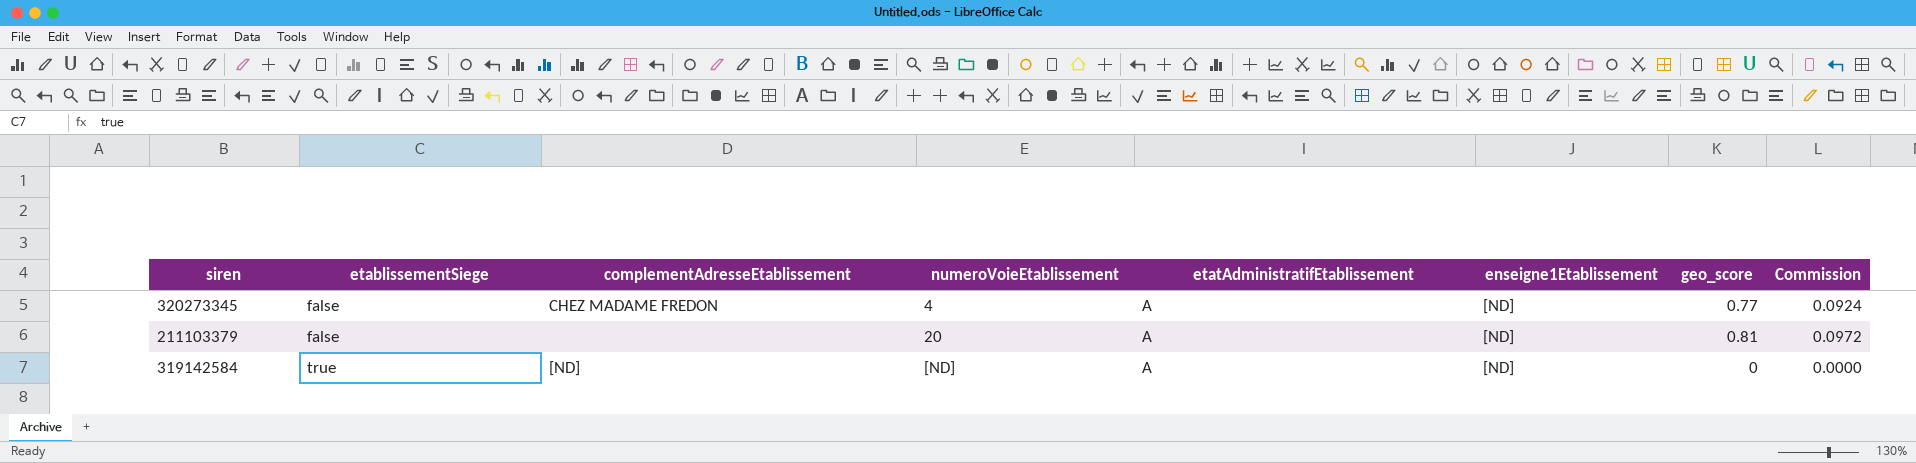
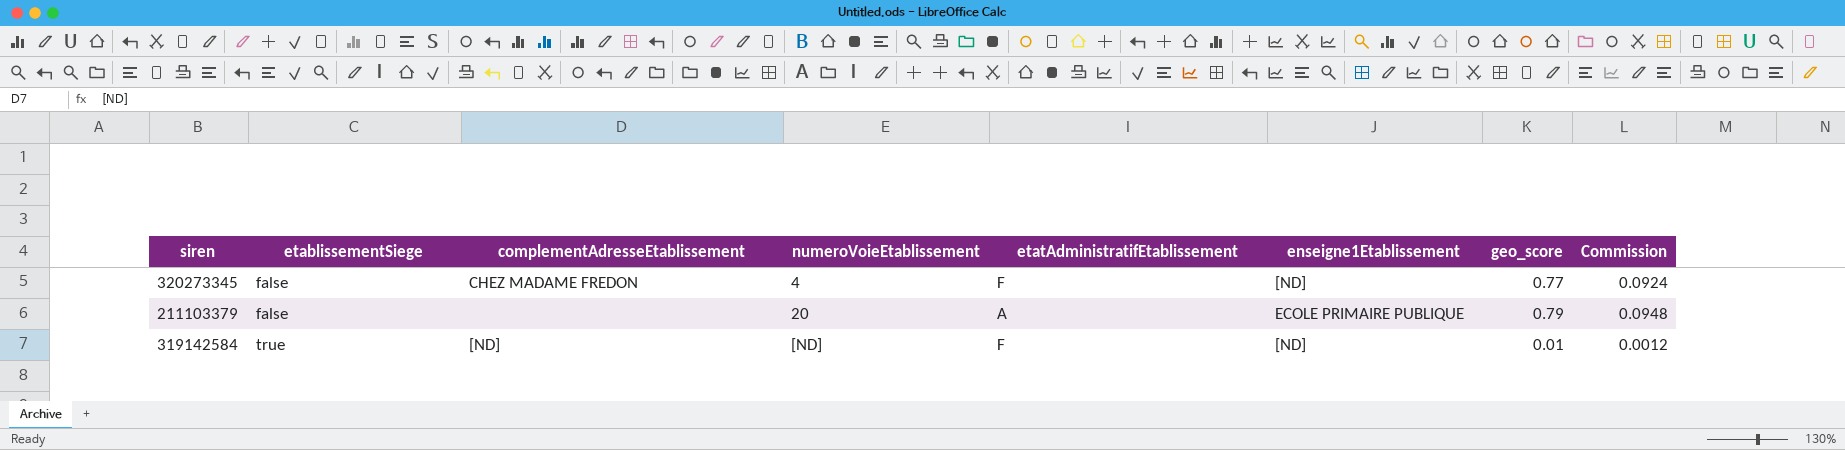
320273345 | etatAdministratifEtablissement: A -> F
211103379 | enseigne1Etablissement: [ND] -> ECOLE PRIMAIRE PUBLIQUE
211103379 | geo_score: 0.81 -> 0.79
211103379 | Commission: 0.0972 -> 0.0948
319142584 | etatAdministratifEtablissement: A -> F
319142584 | geo_score: 0 -> 0.01
319142584 | Commission: 0.0000 -> 0.0012

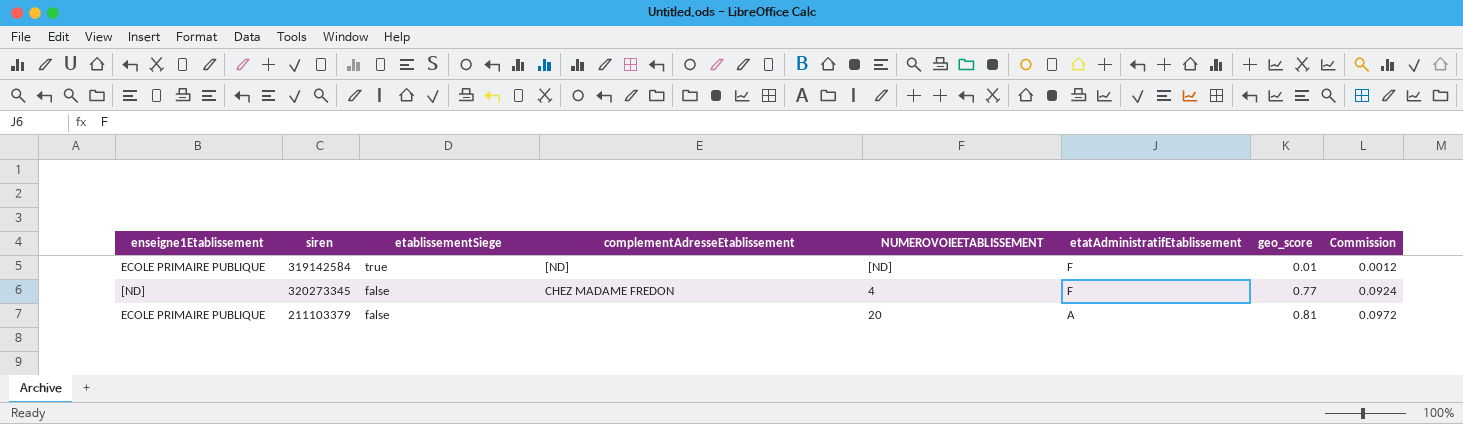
row order: etablissementSiege ascending -> etablissementSiege descending
column enseigne1Etablissement | position: 6 -> 1
column name: numeroVoieEtablissement -> NUMEROVOIEETABLISSEMENT
319142584 | enseigne1Etablissement: [ND] -> ECOLE PRIMAIRE PUBLIQUE
211103379 | geo_score: 0.79 -> 0.81
211103379 | Commission: 0.0948 -> 0.0972

